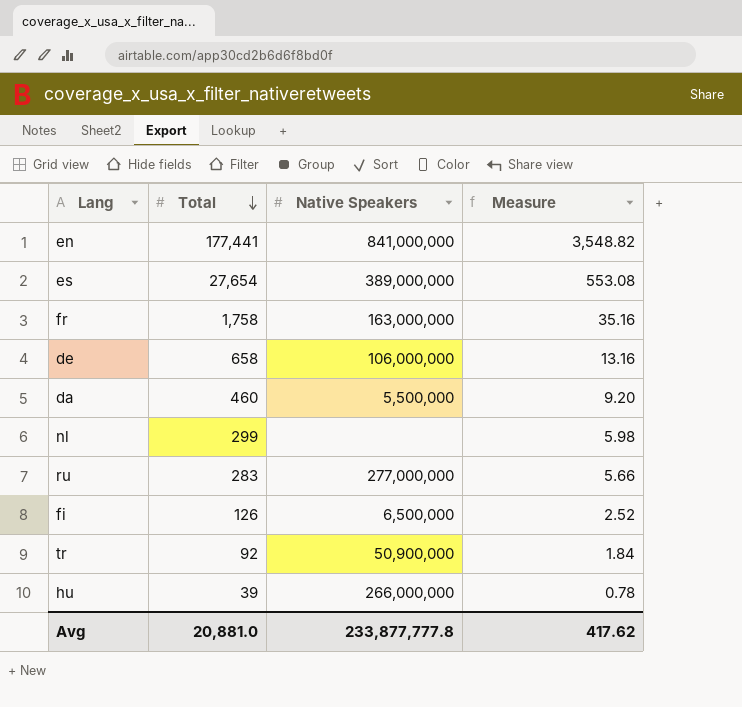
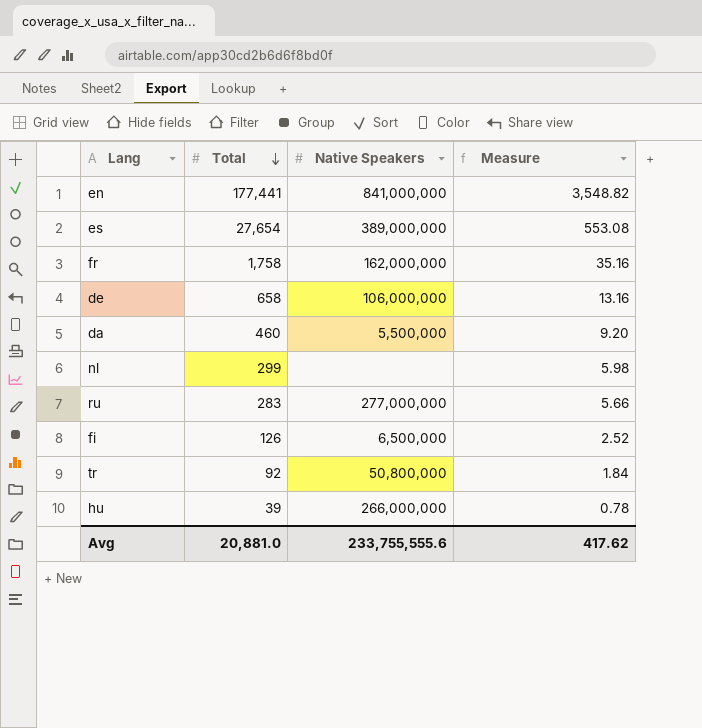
fr | Native Speakers: 163,000,000 -> 162,000,000
tr | Native Speakers: 50,900,000 -> 50,800,000
Avg | Native Speakers: 233,877,777.8 -> 233,755,555.6

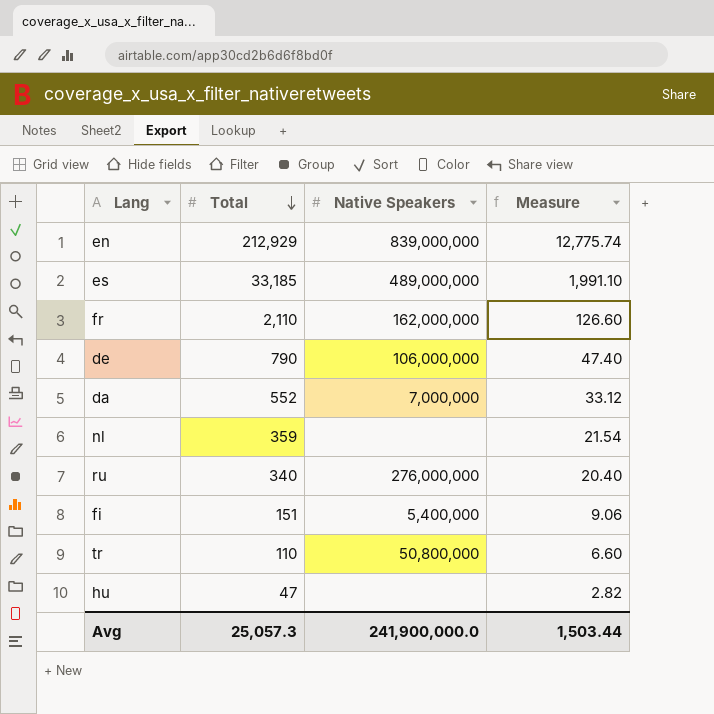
column Measure | formula: [Total] * 0.02 -> [Total] * 0.06
en | Total: 177,441 -> 212,929
en | Native Speakers: 841,000,000 -> 839,000,000
es | Total: 27,654 -> 33,185
es | Native Speakers: 389,000,000 -> 489,000,000
fr | Total: 1,758 -> 2,110
de | Total: 658 -> 790
da | Total: 460 -> 552
da | Native Speakers: 5,500,000 -> 7,000,000
nl | Total: 299 -> 359
ru | Total: 283 -> 340
ru | Native Speakers: 277,000,000 -> 276,000,000
fi | Total: 126 -> 151
fi | Native Speakers: 6,500,000 -> 5,400,000
tr | Total: 92 -> 110
hu | Total: 39 -> 47
hu | Native Speakers: 266,000,000 -> none
Avg | Total: 20,881.0 -> 25,057.3
Avg | Native Speakers: 233,755,555.6 -> 241,900,000.0
Avg | Measure: 417.62 -> 1,503.44

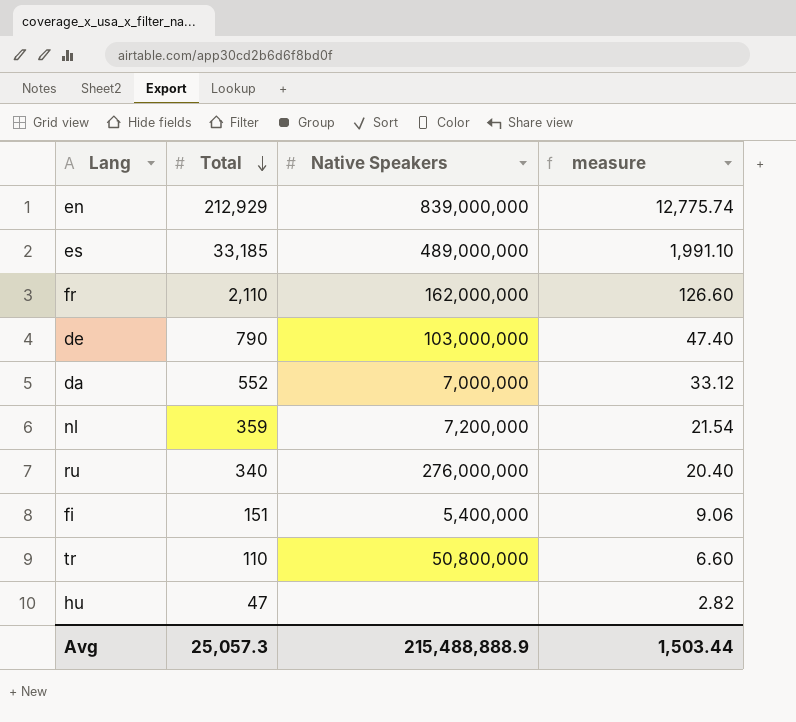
column name: Measure -> measure
de | Native Speakers: 106,000,000 -> 103,000,000
nl | Native Speakers: none -> 7,200,000
Avg | Native Speakers: 241,900,000.0 -> 215,488,888.9

